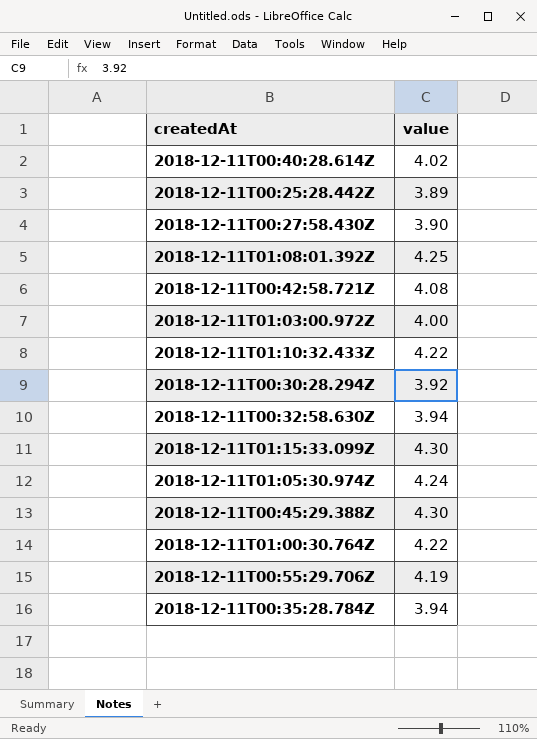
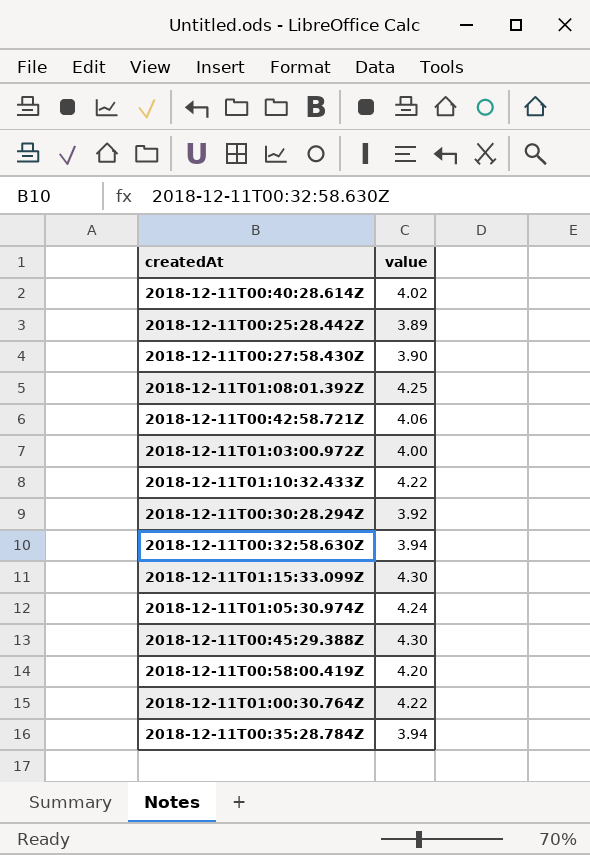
row 2018-12-11T00:55:29.706Z: 4.19 -> none
2018-12-11T00:42:58.721Z | value: 4.08 -> 4.06
row 2018-12-11T00:58:00.419Z: none -> 4.20

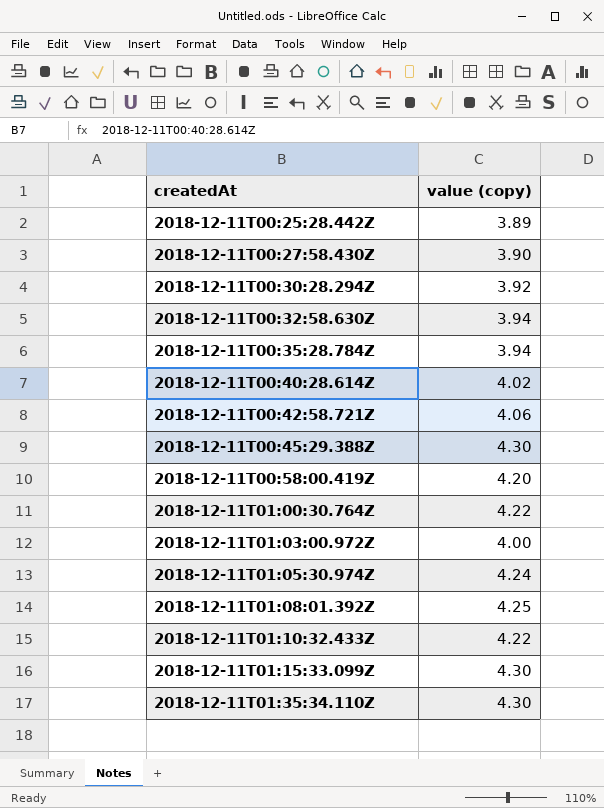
row order: none -> createdAt ascending
column name: value -> value (copy)
row 2018-12-11T01:35:34.110Z: none -> 4.30

